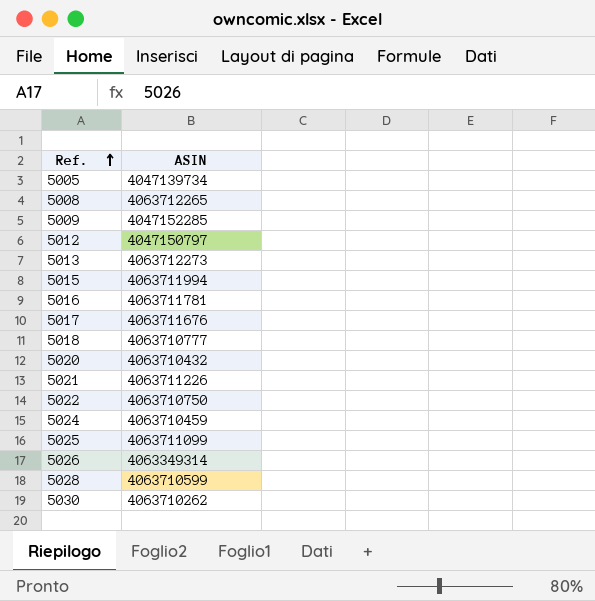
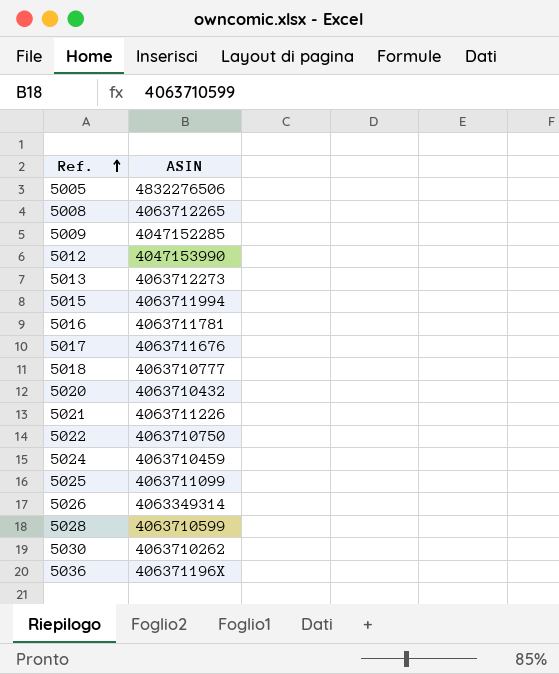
5005 | ASIN: 4047139734 -> 4832276506
5012 | ASIN: 4047150797 -> 4047153990
row 5036: none -> 406371196X

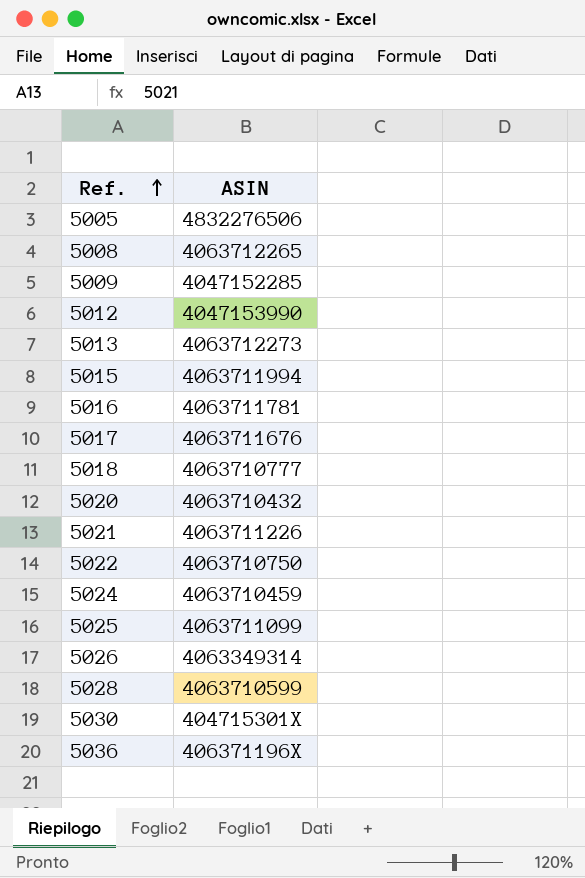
5030 | ASIN: 4063710262 -> 404715301X

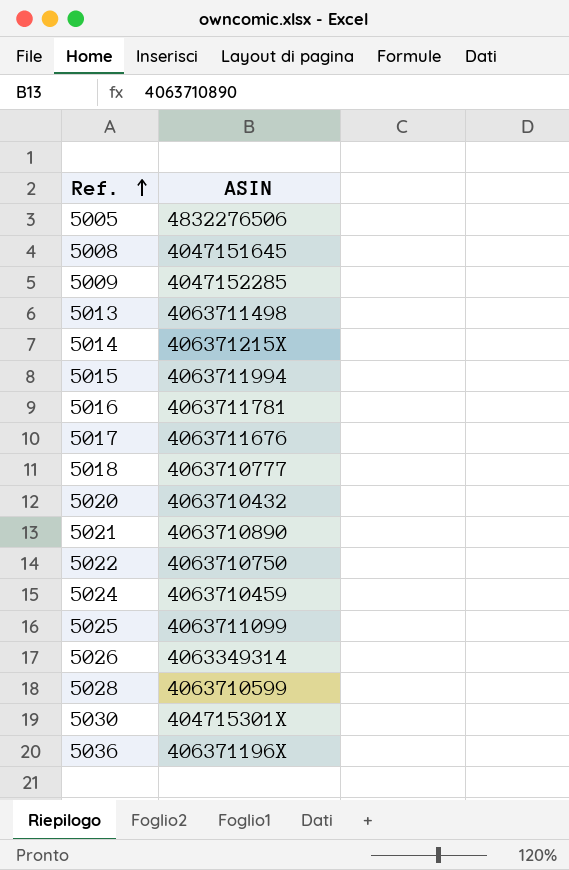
row 5012: 4047153990 -> none
5008 | ASIN: 4063712265 -> 4047151645
5013 | ASIN: 4063712273 -> 4063711498
row 5014: none -> 406371215X
5021 | ASIN: 4063711226 -> 4063710890

